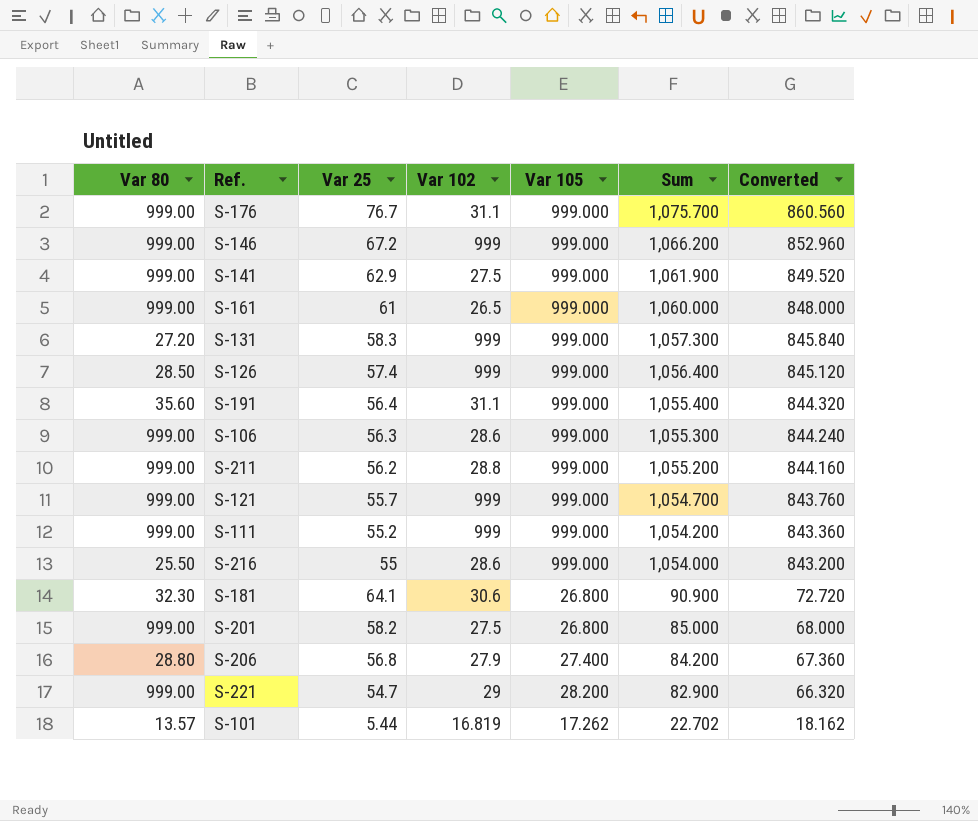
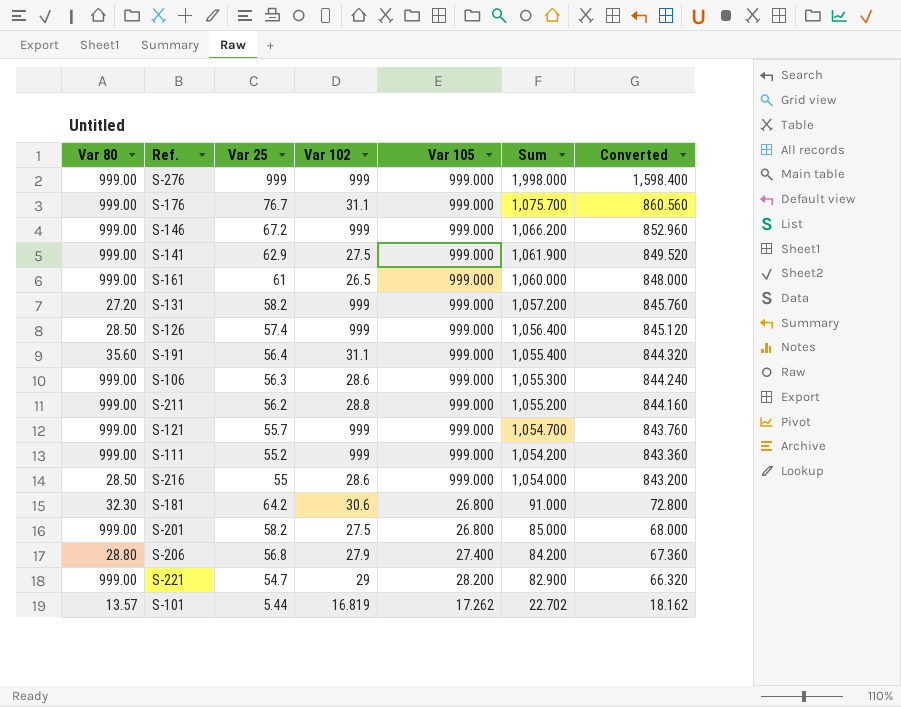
row S-276: none -> 999.00 | 999 | 999 | 999.000 | 1,998.000 | 1,598.400
S-131 | Var 25: 58.3 -> 58.2
S-131 | Sum: 1,057.300 -> 1,057.200
S-131 | Converted: 845.840 -> 845.760
S-216 | Var 80: 25.50 -> 28.50
S-181 | Var 25: 64.1 -> 64.2
S-181 | Sum: 90.900 -> 91.000
S-181 | Converted: 72.720 -> 72.800

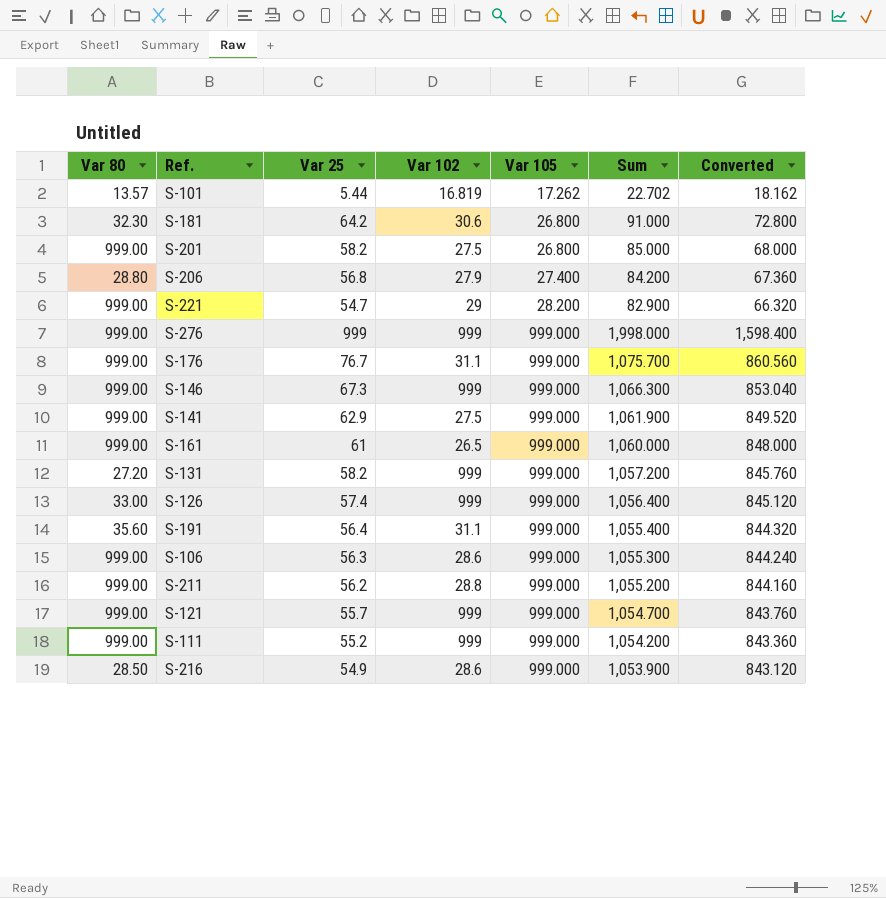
row order: Sum descending -> Var 105 ascending
S-146 | Var 25: 67.2 -> 67.3
S-146 | Sum: 1,066.200 -> 1,066.300
S-146 | Converted: 852.960 -> 853.040
S-126 | Var 80: 28.50 -> 33.00
S-216 | Var 25: 55 -> 54.9
S-216 | Sum: 1,054.000 -> 1,053.900
S-216 | Converted: 843.200 -> 843.120

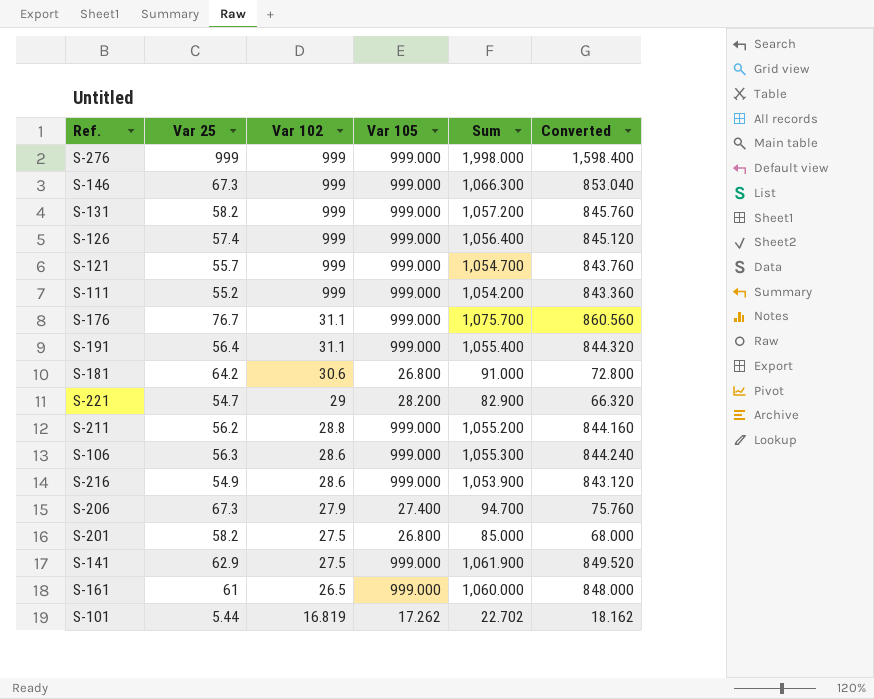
row order: Var 105 ascending -> Var 102 descending
column Var 80 | position: 1 -> none
S-206 | Var 25: 56.8 -> 67.3
S-206 | Sum: 84.200 -> 94.700
S-206 | Converted: 67.360 -> 75.760

